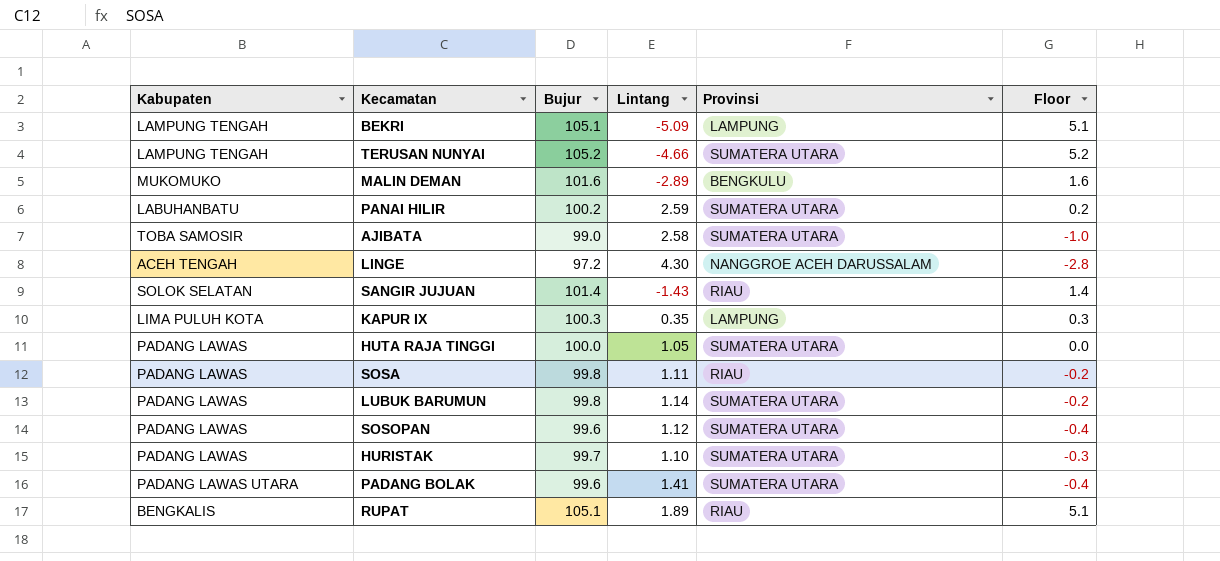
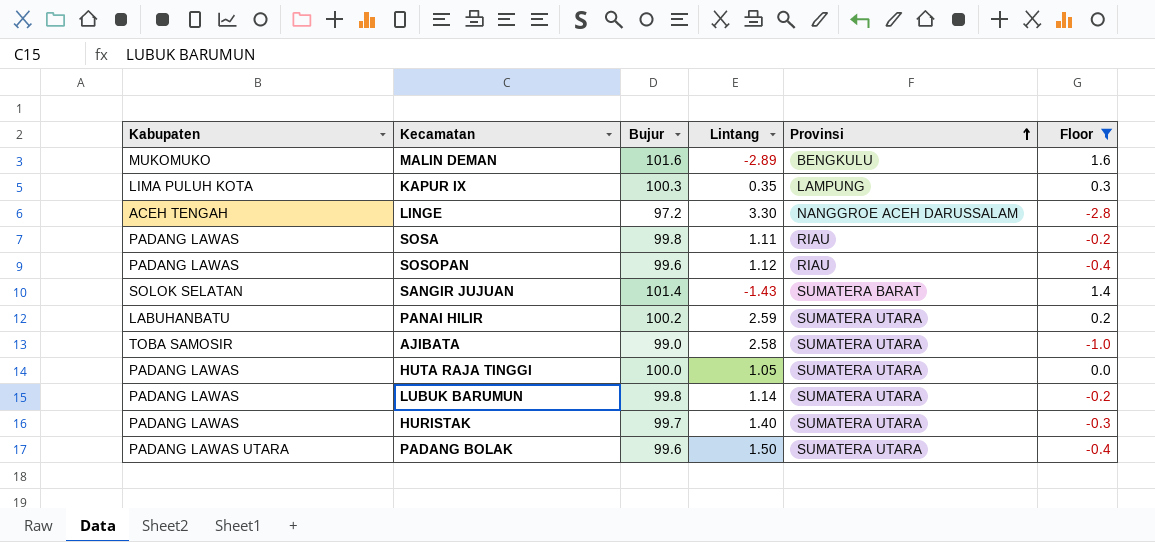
filter: none -> Floor <= 1.6
row order: none -> Provinsi ascending
LINGE | Lintang: 4.30 -> 3.30
SOSOPAN | Provinsi: SUMATERA UTARA -> RIAU
SANGIR JUJUAN | Provinsi: RIAU -> SUMATERA BARAT
HURISTAK | Lintang: 1.10 -> 1.40
PADANG BOLAK | Lintang: 1.41 -> 1.50

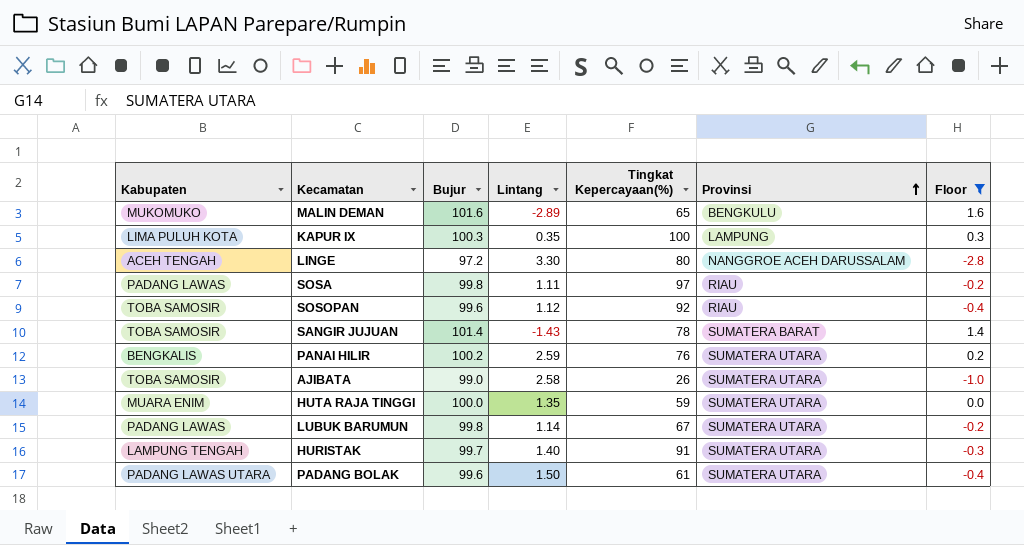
column Tingkat Kepercayaan(%) | position: none -> 5
SOSOPAN | Kabupaten: PADANG LAWAS -> TOBA SAMOSIR
SANGIR JUJUAN | Kabupaten: SOLOK SELATAN -> TOBA SAMOSIR
PANAI HILIR | Kabupaten: LABUHANBATU -> BENGKALIS
HUTA RAJA TINGGI | Kabupaten: PADANG LAWAS -> MUARA ENIM
HUTA RAJA TINGGI | Lintang: 1.05 -> 1.35
HURISTAK | Kabupaten: PADANG LAWAS -> LAMPUNG TENGAH

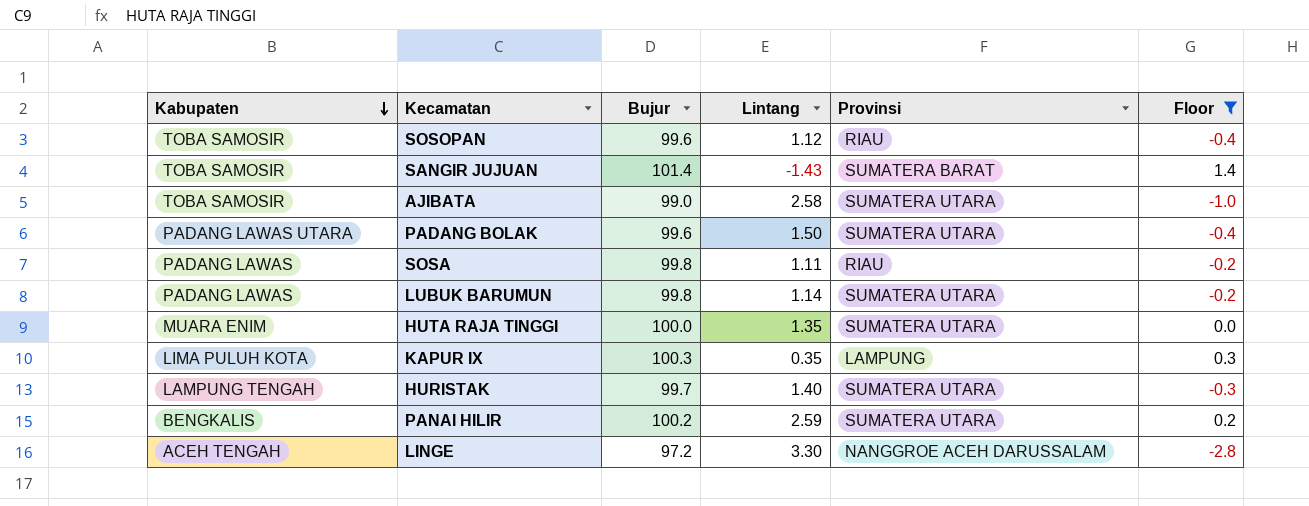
row order: Provinsi ascending -> Kabupaten descending
column Tingkat Kepercayaan(%) | position: 5 -> none
row MALIN DEMAN: MUKOMUKO | 101.6 | -2.89 | 65 | BENGKULU | 1.6 -> none

